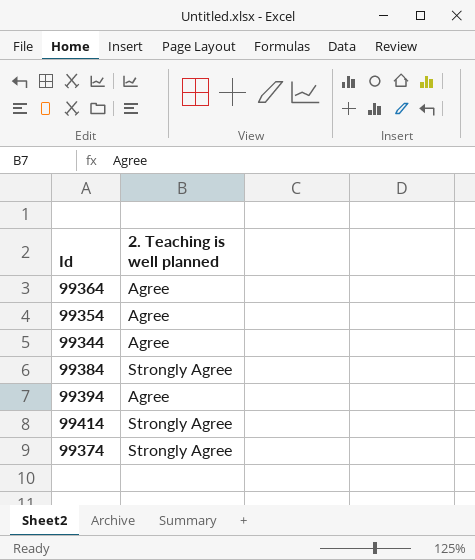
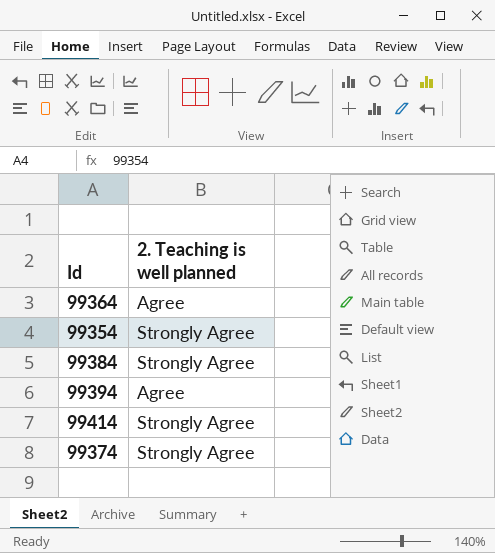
row 99344: Agree -> none
99354 | 2. Teaching is well planned: Agree -> Strongly Agree

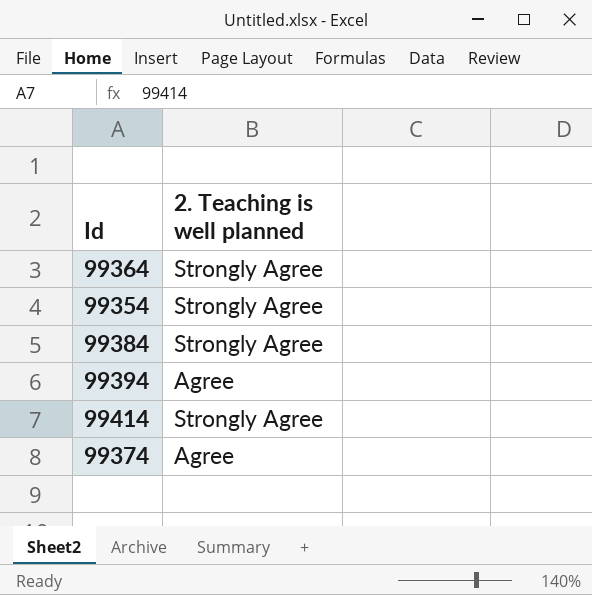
99364 | 2. Teaching is well planned: Agree -> Strongly Agree
99374 | 2. Teaching is well planned: Strongly Agree -> Agree

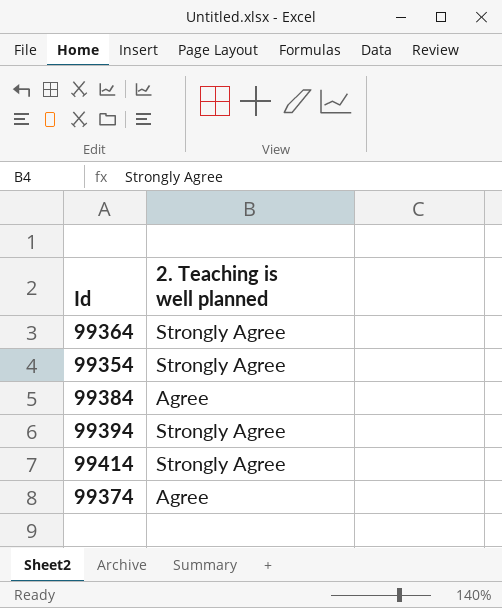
99384 | 2. Teaching is well planned: Strongly Agree -> Agree
99394 | 2. Teaching is well planned: Agree -> Strongly Agree

